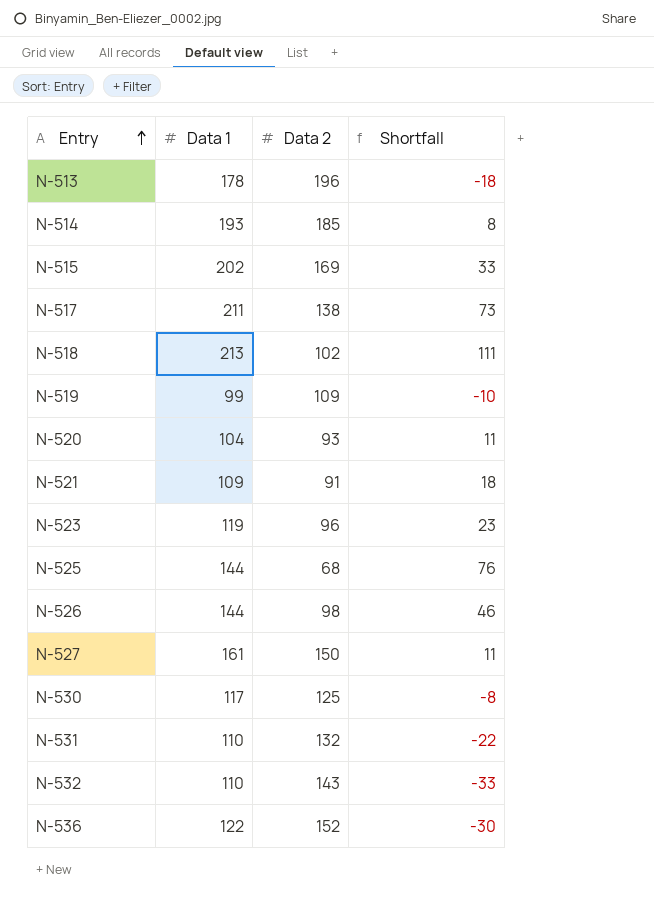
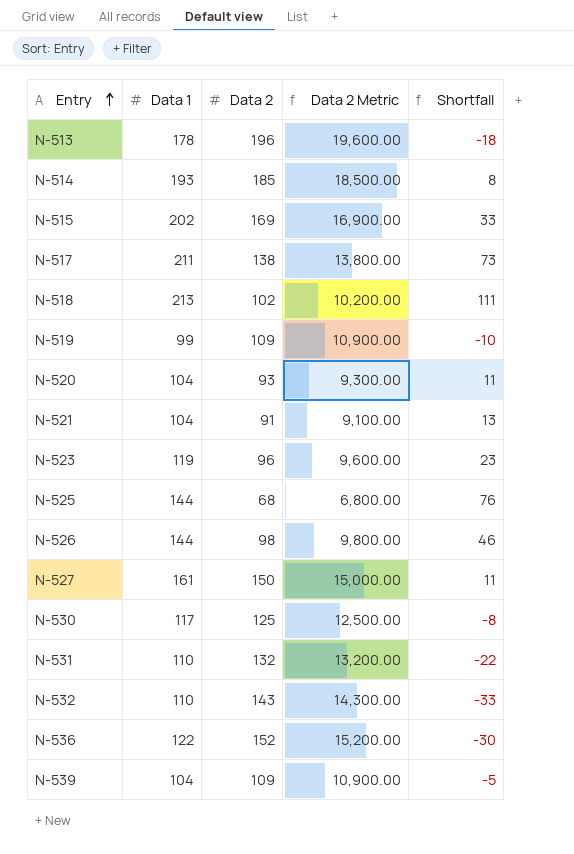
column Data 2 Metric | formula: none -> [Data 2] * 100
N-521 | Data 1: 109 -> 104
N-521 | Shortfall: 18 -> 13
row N-539: none -> 104 | 109 | 10,900.00 | -5

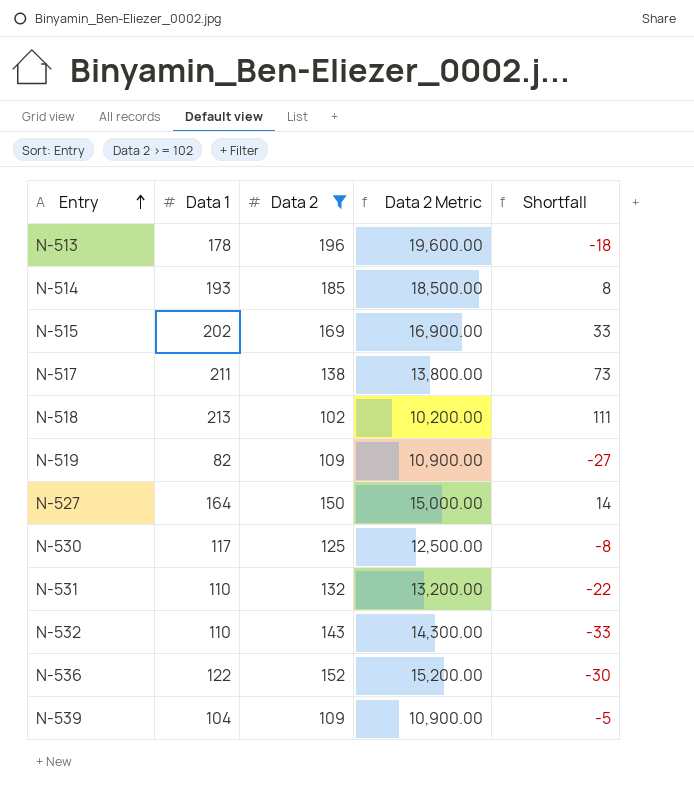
filter: none -> Data 2 >= 102
N-519 | Data 1: 99 -> 82
N-519 | Shortfall: -10 -> -27
N-527 | Data 1: 161 -> 164
N-527 | Shortfall: 11 -> 14

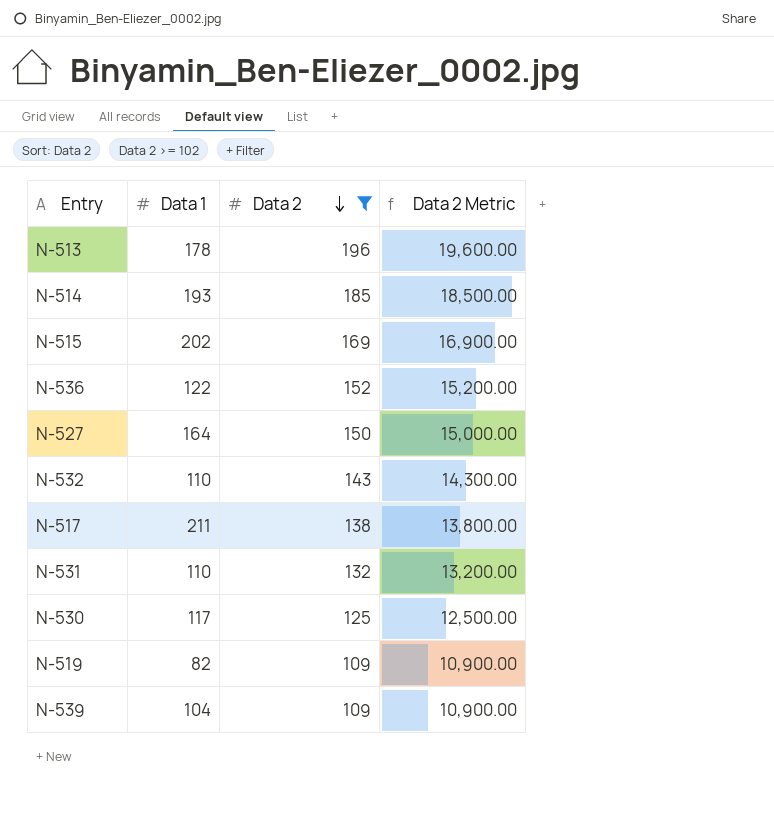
row order: Entry ascending -> Data 2 descending
column Shortfall | formula: [Data 1] - [Data 2] -> none
row N-518: 213 | 102 | 10,200.00 | 111 -> none

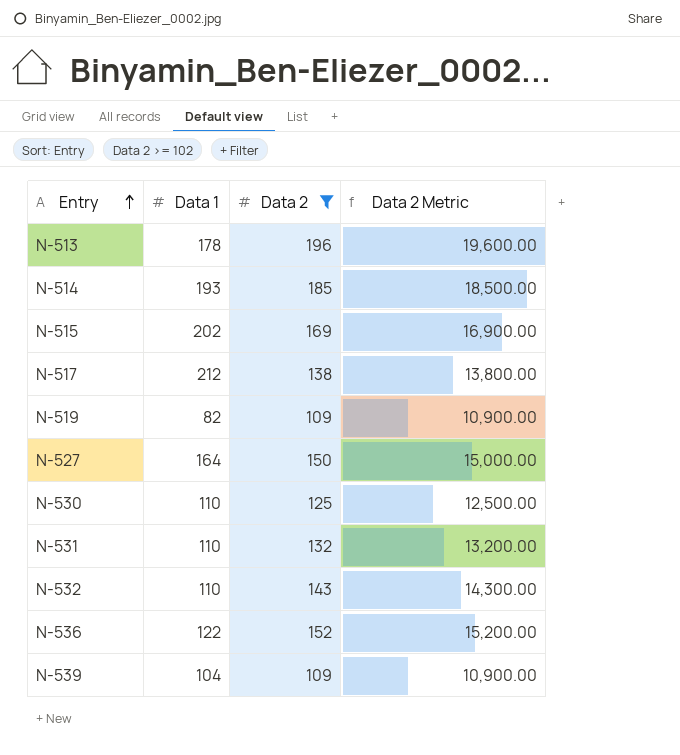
row order: Data 2 descending -> Entry ascending
N-517 | Data 1: 211 -> 212
N-530 | Data 1: 117 -> 110

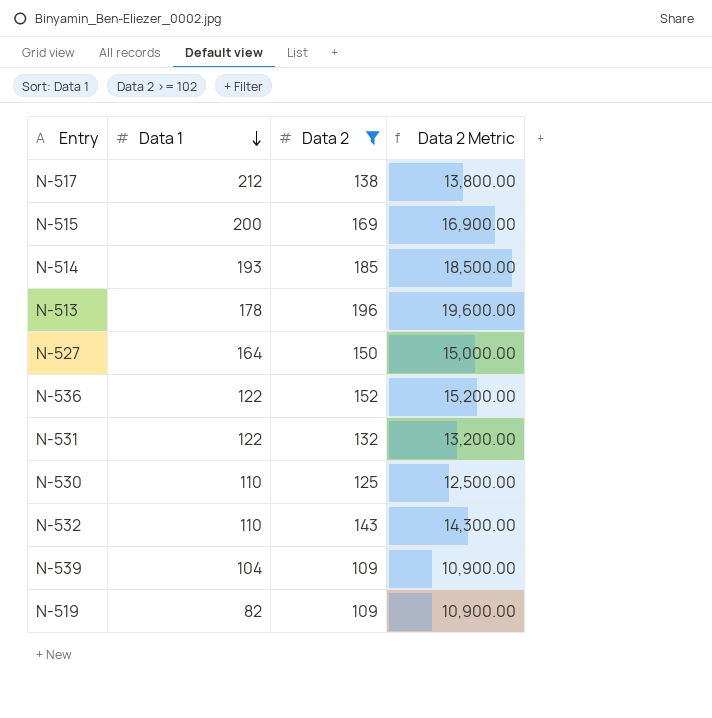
row order: Entry ascending -> Data 1 descending
N-515 | Data 1: 202 -> 200
N-531 | Data 1: 110 -> 122

